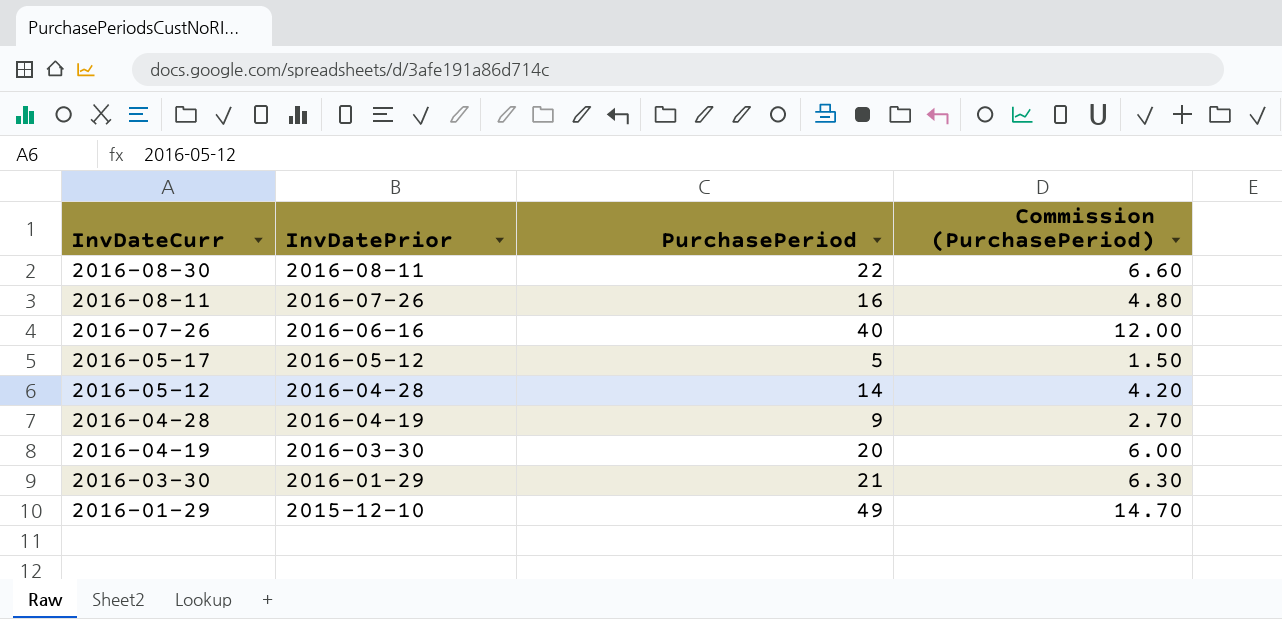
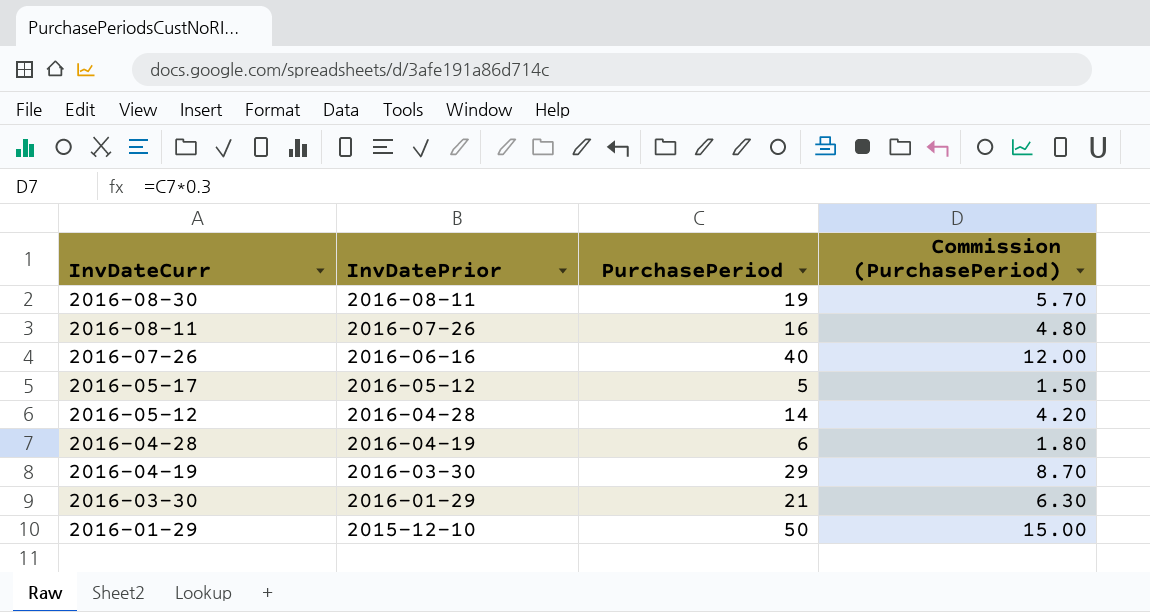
2016-08-30 | PurchasePeriod: 22 -> 19
2016-08-30 | Commission (PurchasePeriod): 6.60 -> 5.70
2016-04-28 | PurchasePeriod: 9 -> 6
2016-04-28 | Commission (PurchasePeriod): 2.70 -> 1.80
2016-04-19 | PurchasePeriod: 20 -> 29
2016-04-19 | Commission (PurchasePeriod): 6.00 -> 8.70
2016-01-29 | PurchasePeriod: 49 -> 50
2016-01-29 | Commission (PurchasePeriod): 14.70 -> 15.00

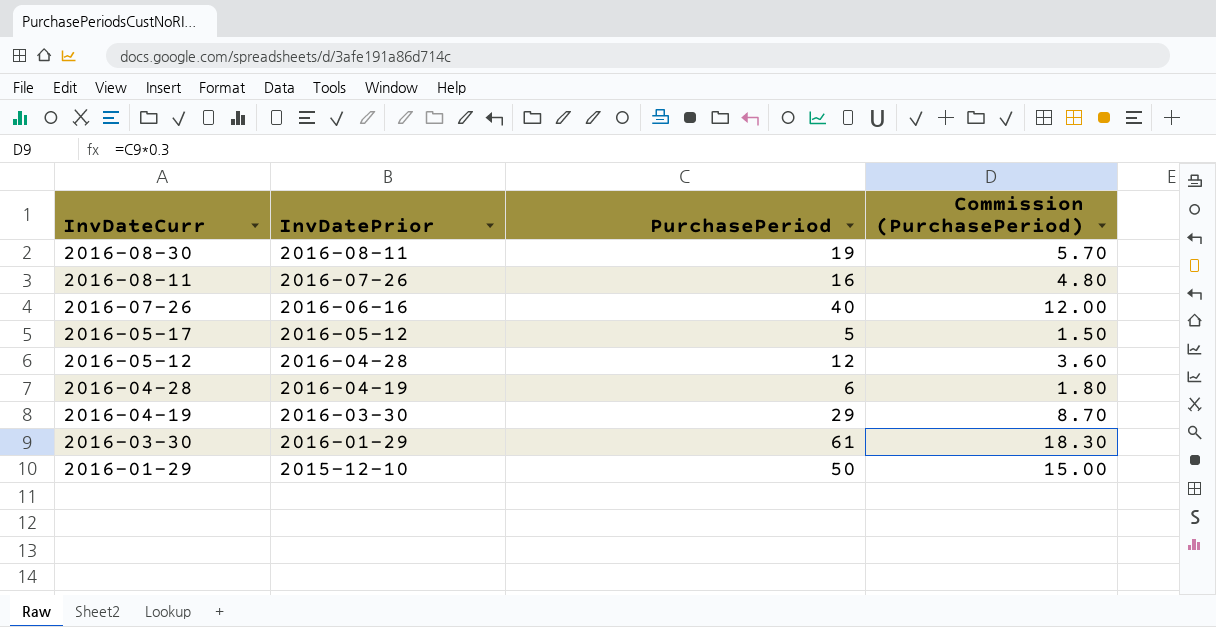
2016-05-12 | PurchasePeriod: 14 -> 12
2016-05-12 | Commission (PurchasePeriod): 4.20 -> 3.60
2016-03-30 | PurchasePeriod: 21 -> 61
2016-03-30 | Commission (PurchasePeriod): 6.30 -> 18.30

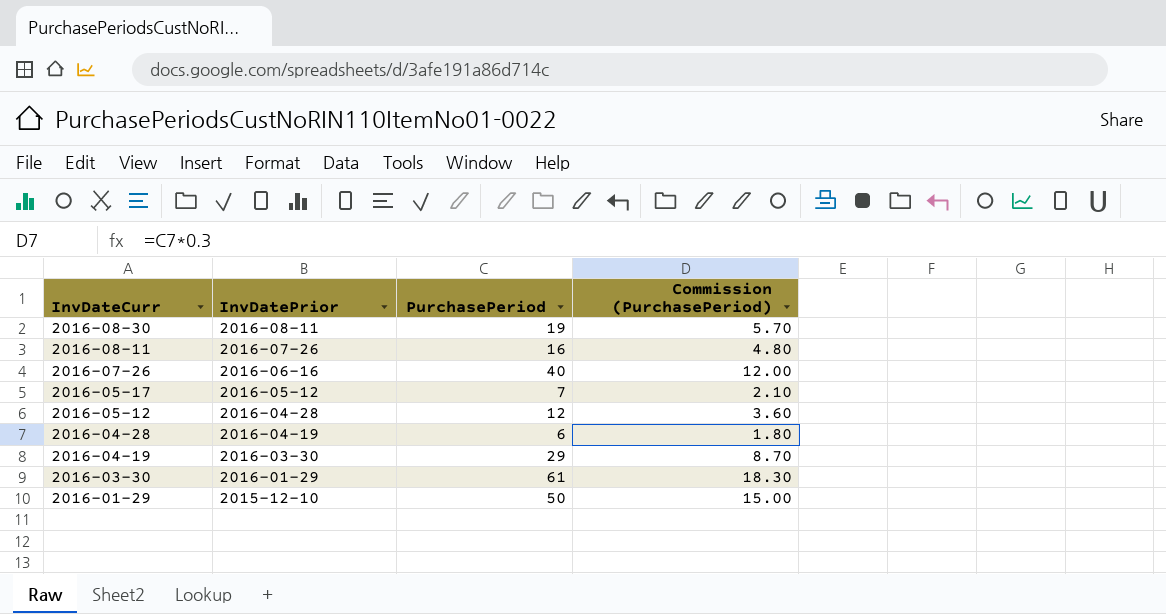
2016-05-17 | PurchasePeriod: 5 -> 7
2016-05-17 | Commission (PurchasePeriod): 1.50 -> 2.10

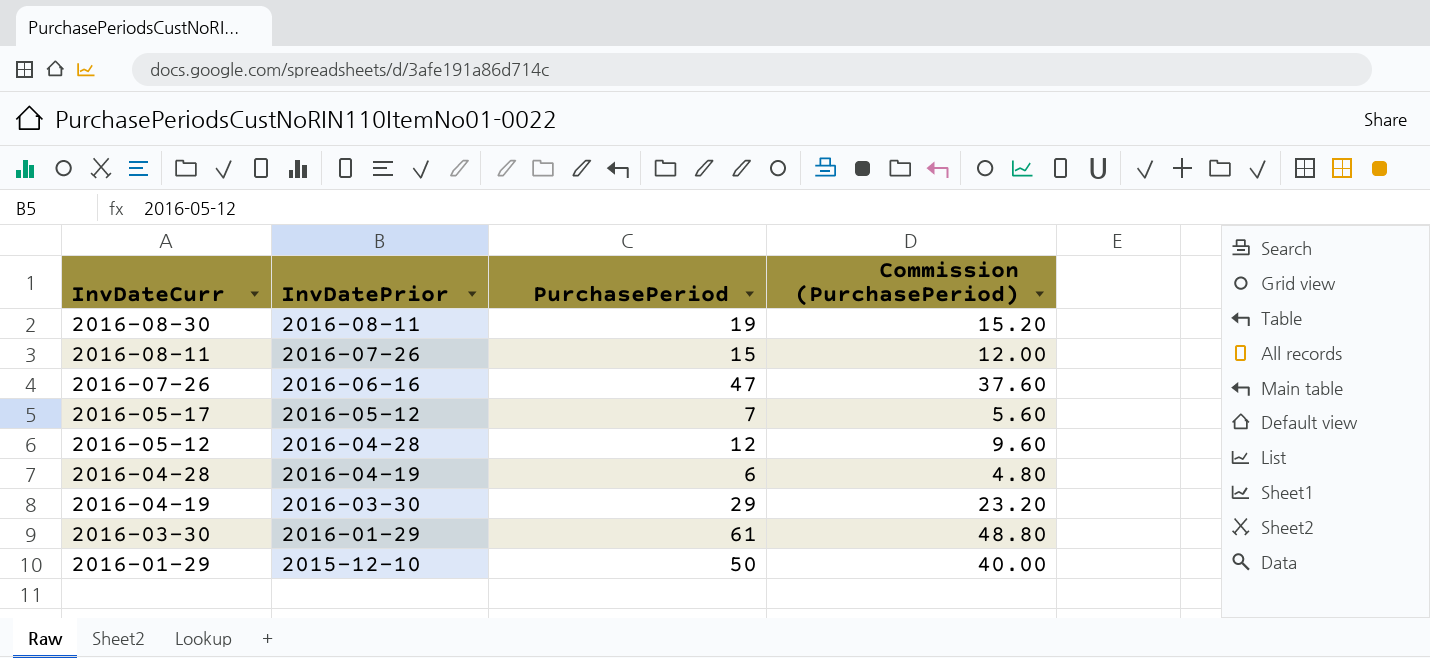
column Commission (PurchasePeriod) | formula: [PurchasePeriod] * 0.3 -> [PurchasePeriod] * 0.8
2016-08-11 | PurchasePeriod: 16 -> 15
2016-07-26 | PurchasePeriod: 40 -> 47

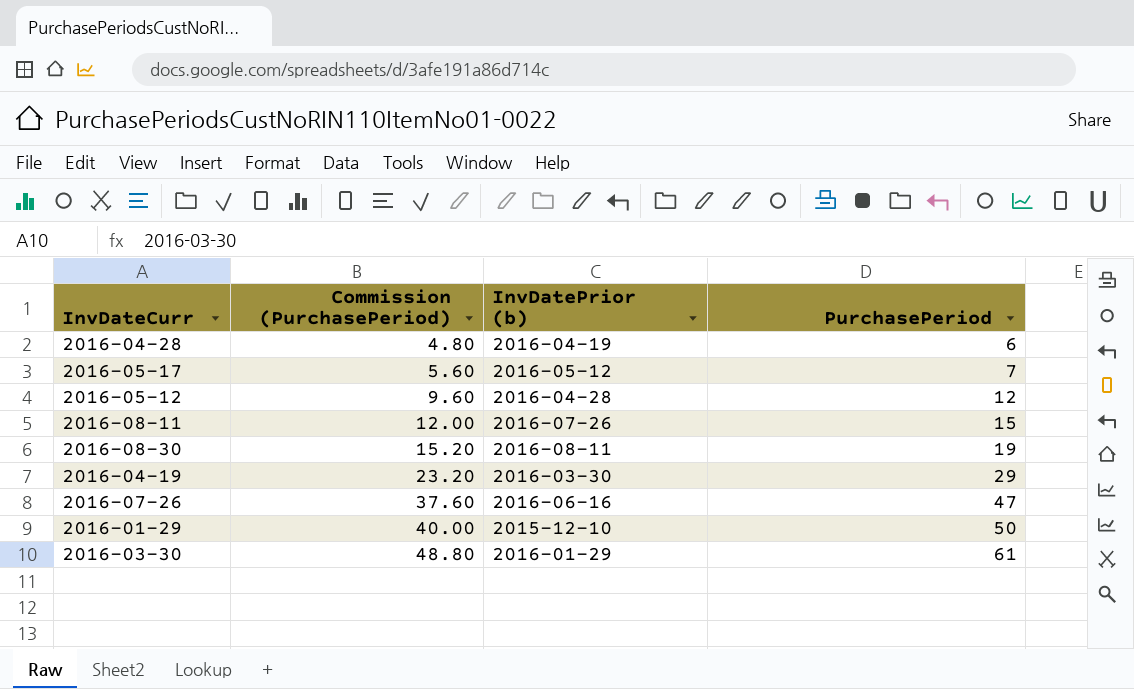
row order: InvDateCurr descending -> Commission (PurchasePeriod) ascending
column Commission (PurchasePeriod) | position: 4 -> 2
column name: InvDatePrior -> InvDatePrior (b)

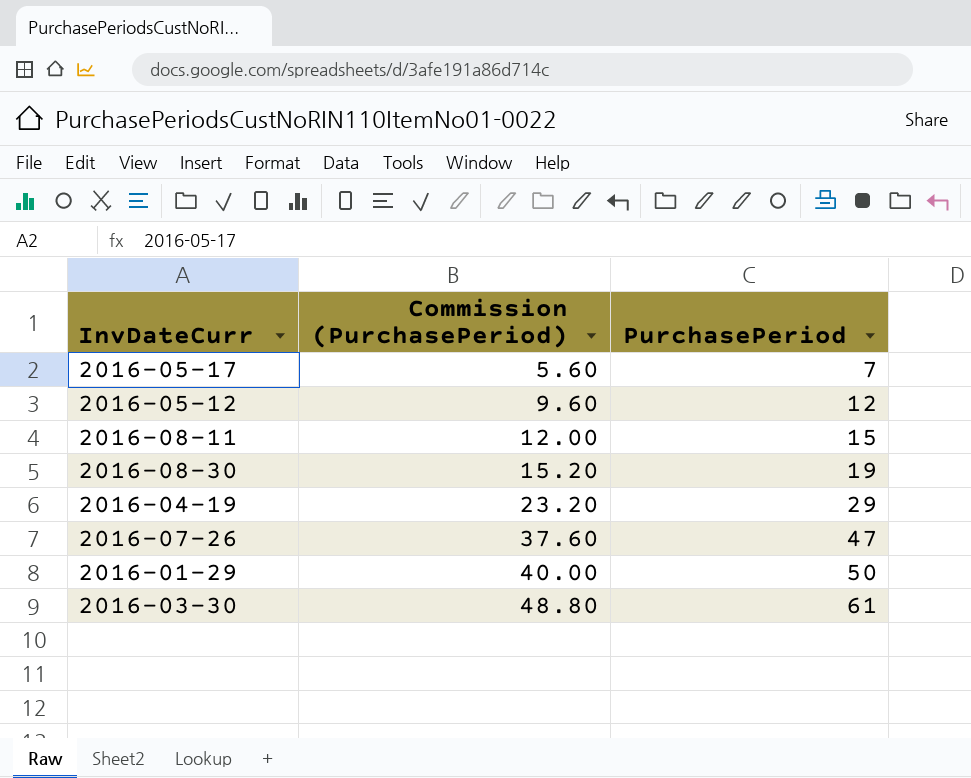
column InvDatePrior (b) | position: 3 -> none
row 2016-04-28: 4.80 | 2016-04-19 | 6 -> none

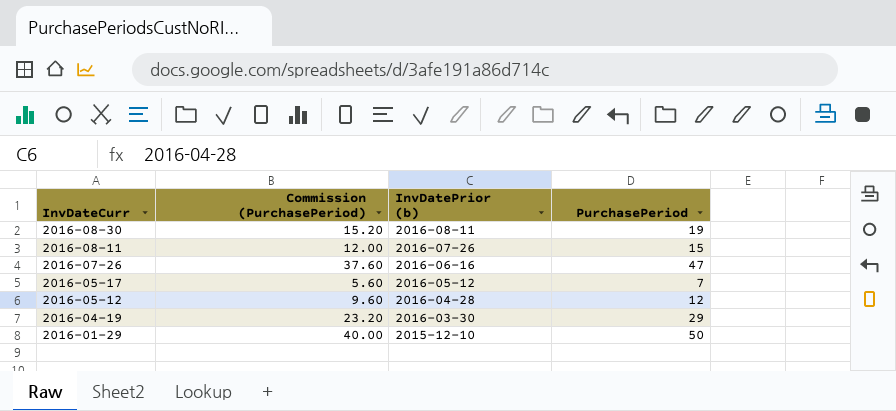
row order: Commission (PurchasePeriod) ascending -> InvDateCurr descending
column InvDatePrior (b) | position: none -> 3
row 2016-03-30: 48.80 | 61 -> none

